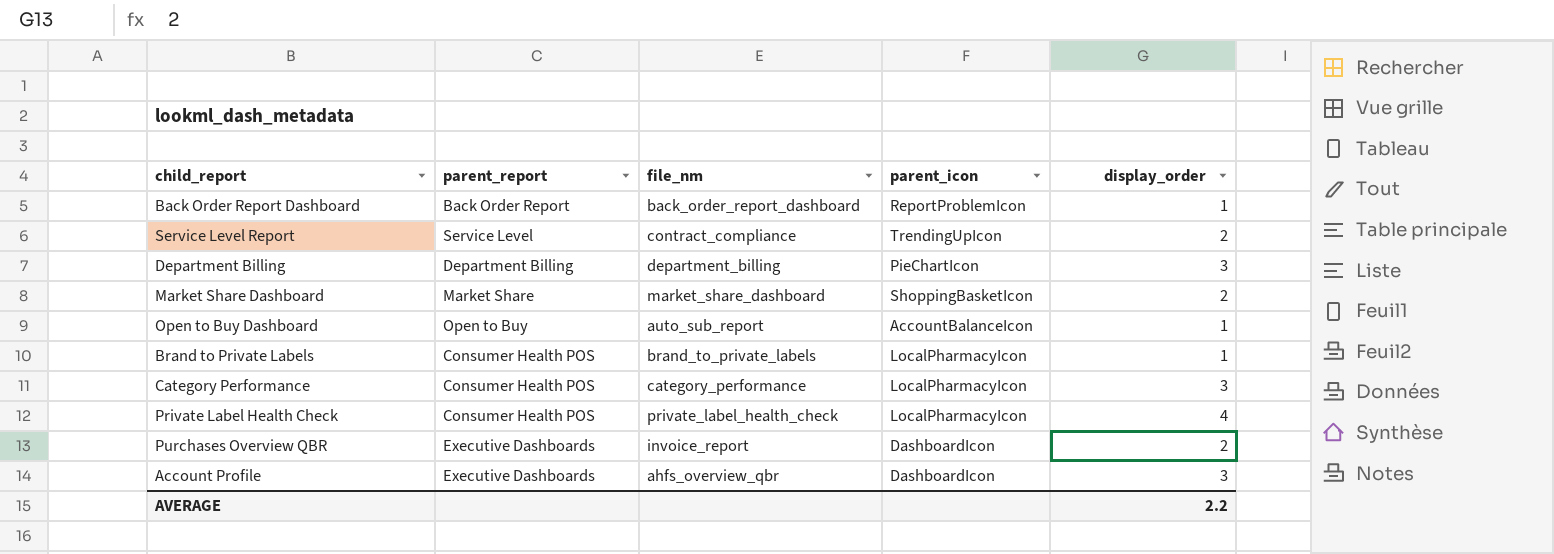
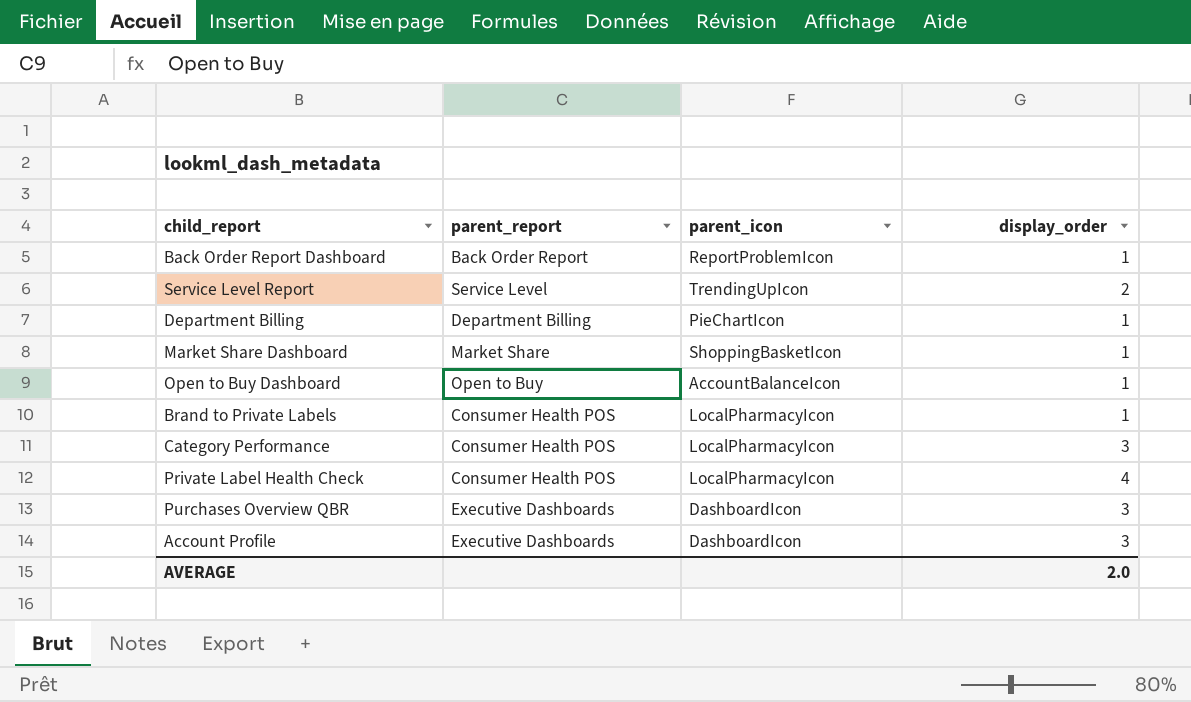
column file_nm | position: 3 -> none
Department Billing | display_order: 3 -> 1
Market Share Dashboard | display_order: 2 -> 1
Purchases Overview QBR | display_order: 2 -> 3
AVERAGE | display_order: 2.2 -> 2.0

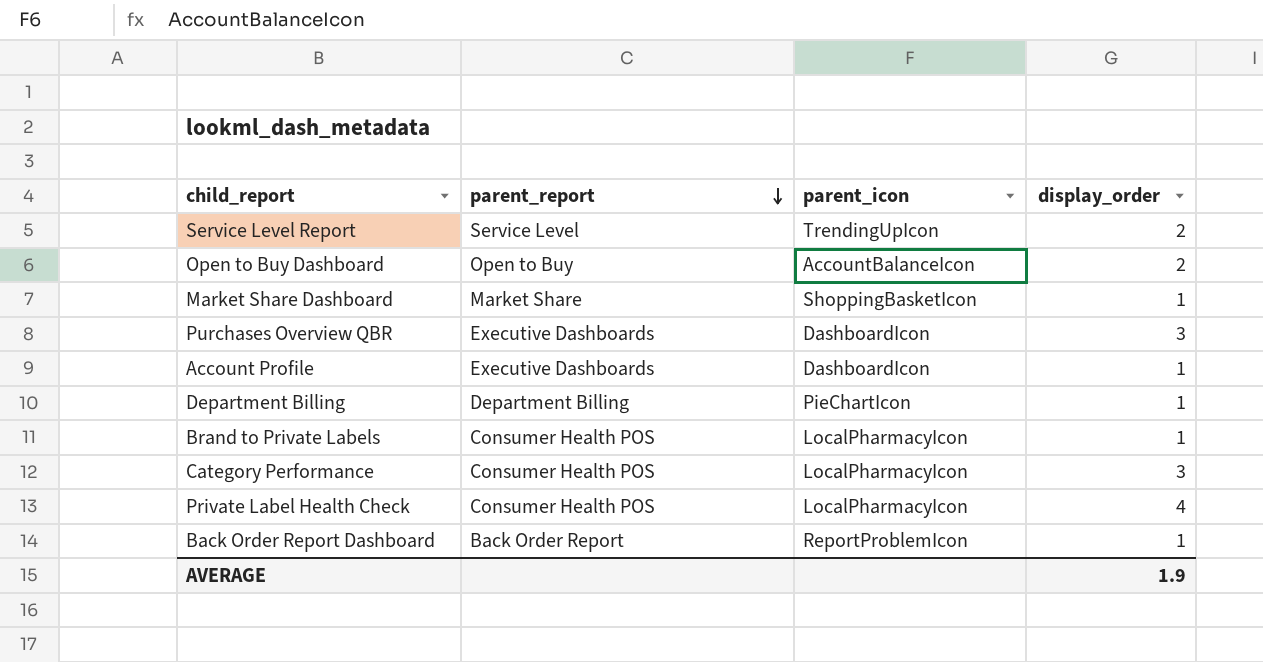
row order: none -> parent_report descending
Open to Buy Dashboard | display_order: 1 -> 2
Account Profile | display_order: 3 -> 1
AVERAGE | display_order: 2.0 -> 1.9

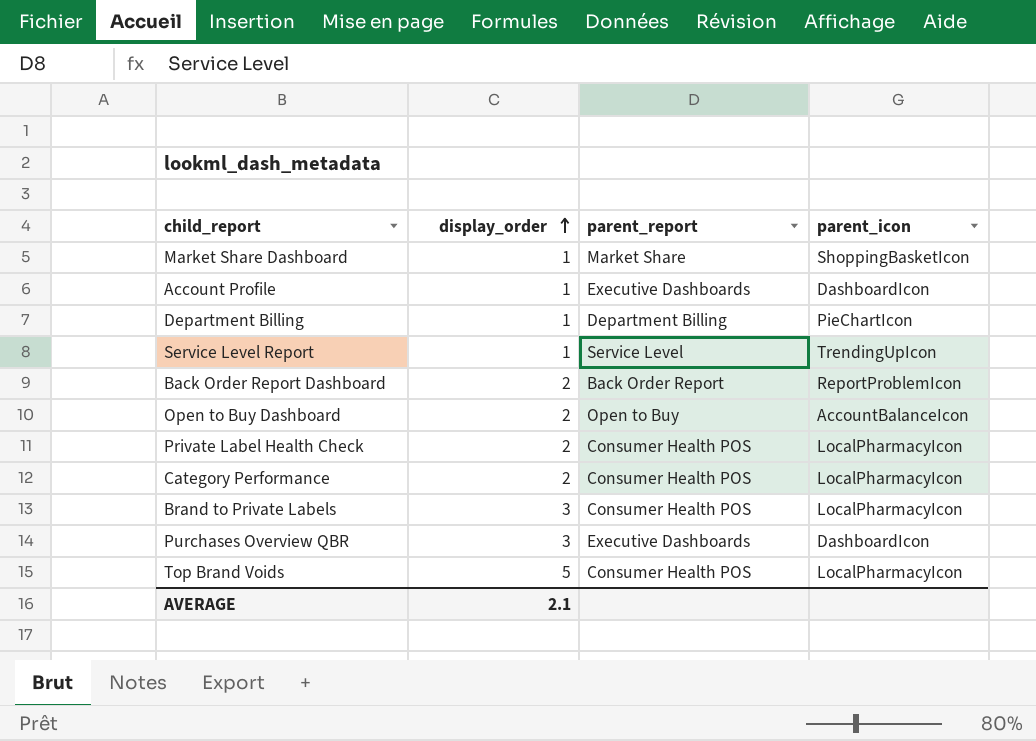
row order: parent_report descending -> display_order ascending
column display_order | position: 4 -> 2
Service Level Report | display_order: 2 -> 1
Back Order Report Dashboard | display_order: 1 -> 2
Private Label Health Check | display_order: 4 -> 2
Category Performance | display_order: 3 -> 2
Brand to Private Labels | display_order: 1 -> 3
row Top Brand Voids: none -> 5 | Consumer Health POS | LocalPharmacyIcon
AVERAGE | display_order: 1.9 -> 2.1

